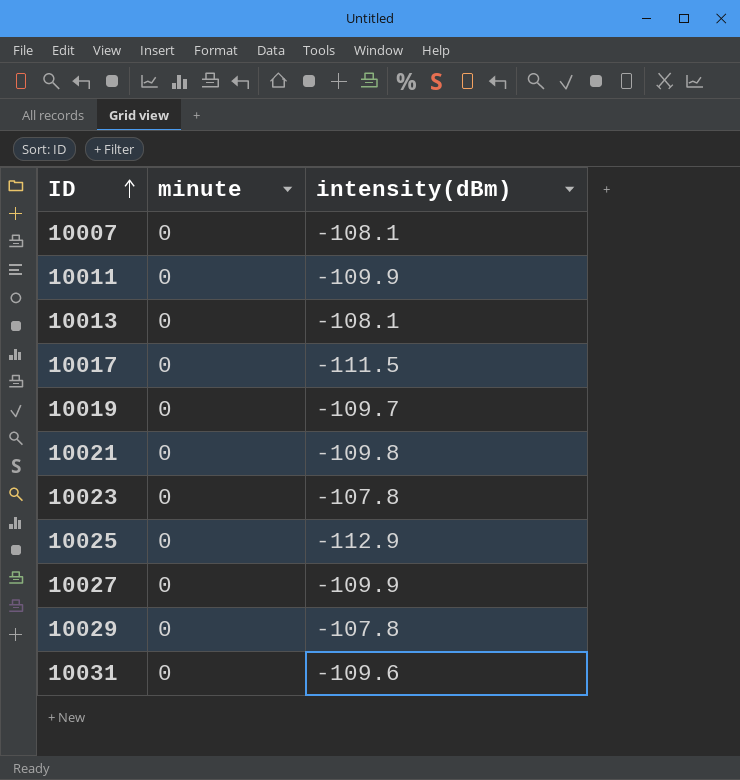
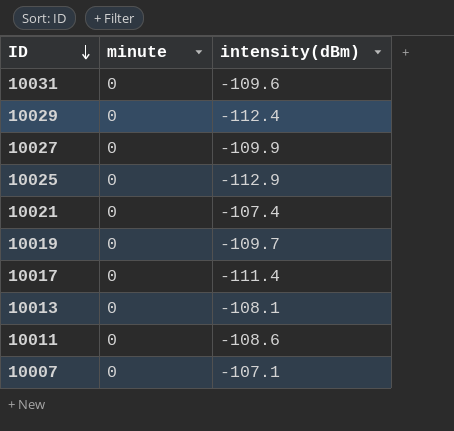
row order: ID ascending -> ID descending
row 10023: 0 | -107.8 -> none
10029 | intensity(dBm): -107.8 -> -112.4
10021 | intensity(dBm): -109.8 -> -107.4
10017 | intensity(dBm): -111.5 -> -111.4
10011 | intensity(dBm): -109.9 -> -108.6
10007 | intensity(dBm): -108.1 -> -107.1

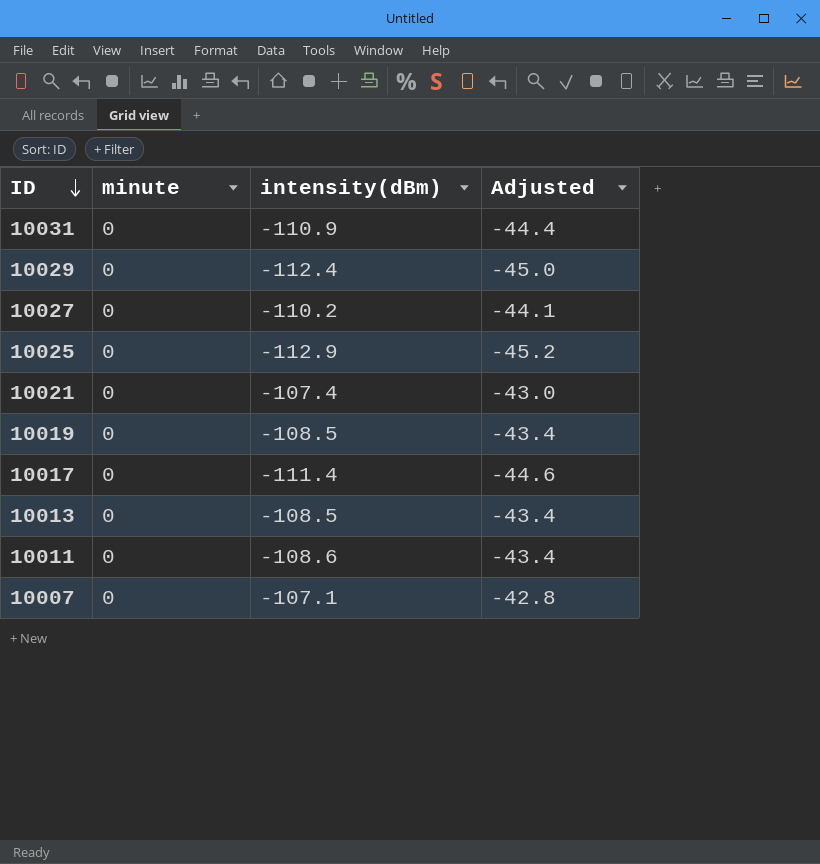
column Adjusted | formula: none -> [intensity(dBm)] * 0.4
10031 | intensity(dBm): -109.6 -> -110.9
10027 | intensity(dBm): -109.9 -> -110.2
10019 | intensity(dBm): -109.7 -> -108.5
10013 | intensity(dBm): -108.1 -> -108.5

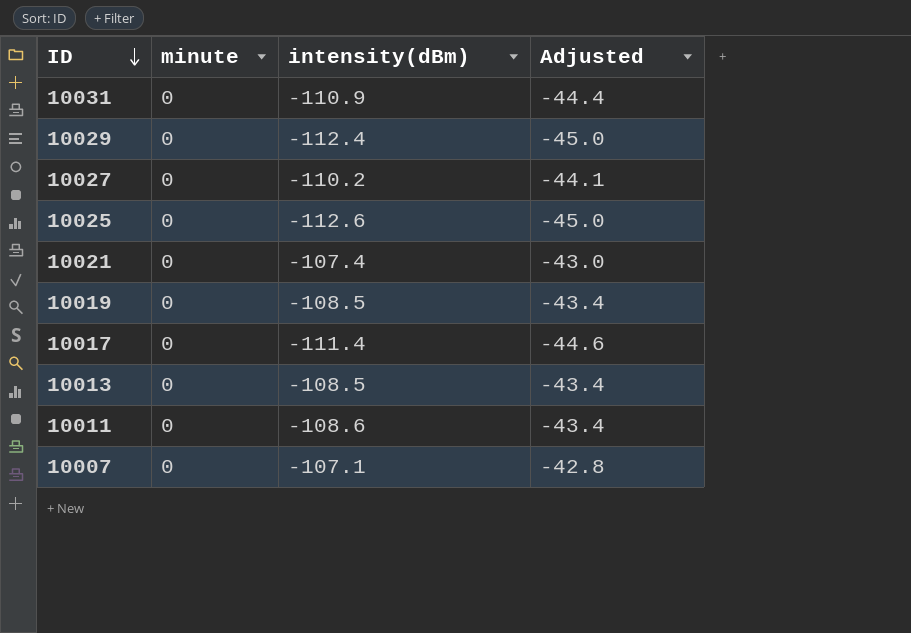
10025 | intensity(dBm): -112.9 -> -112.6
10025 | Adjusted: -45.2 -> -45.0

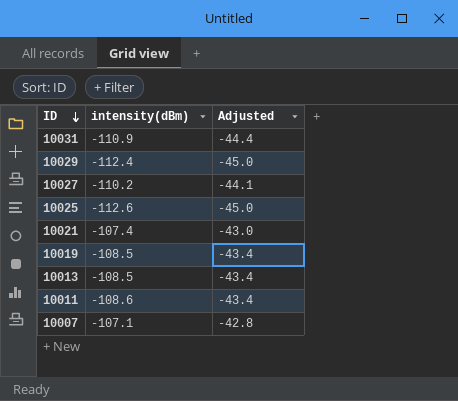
column minute | position: 2 -> none
row 10017: 0 | -111.4 | -44.6 -> none

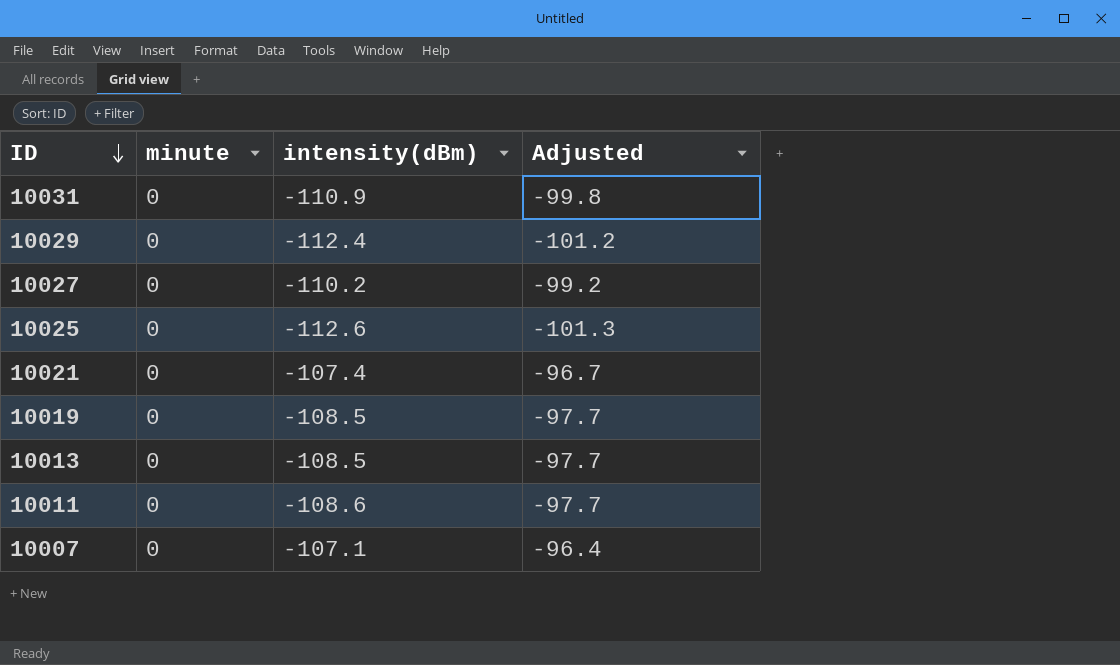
column minute | position: none -> 2
column Adjusted | formula: [intensity(dBm)] * 0.4 -> [intensity(dBm)] * 0.9

